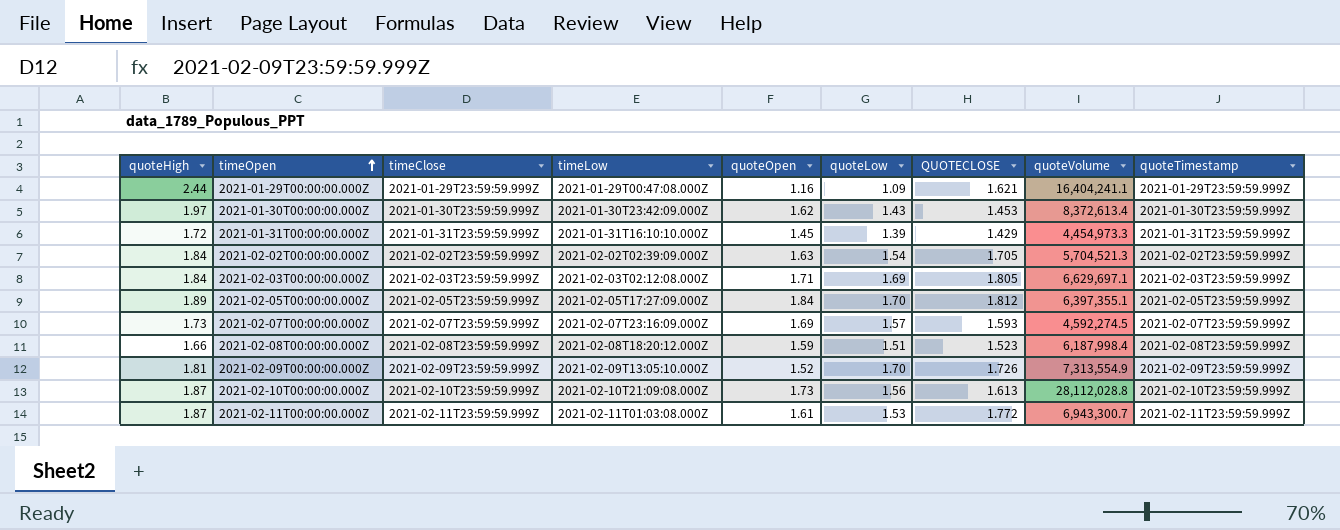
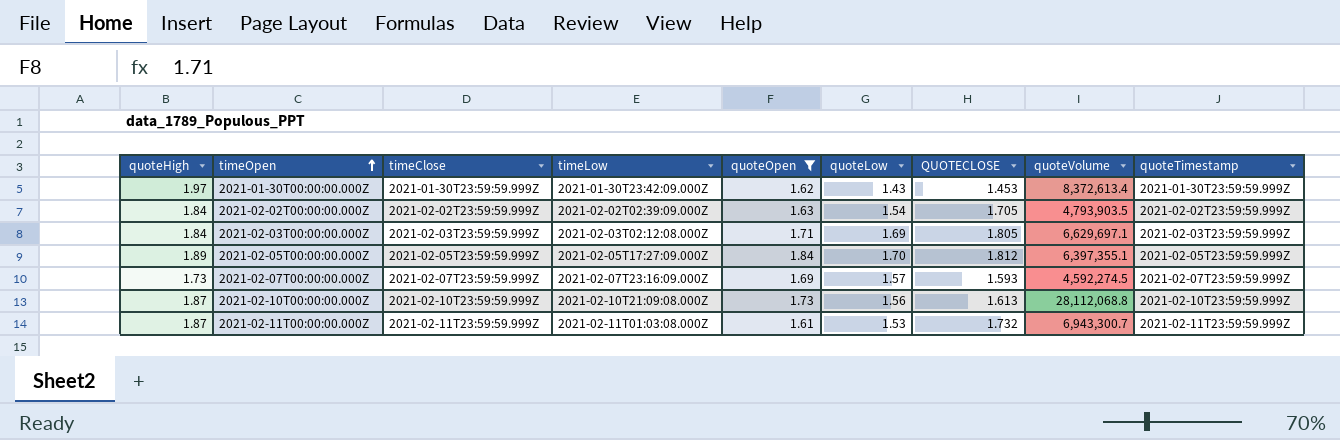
filter: none -> quoteOpen >= 1.61
2021-02-02T00:00:00.000Z | quoteVolume: 5,704,521.3 -> 4,793,903.5
2021-02-10T00:00:00.000Z | quoteVolume: 28,112,028.8 -> 28,112,068.8
2021-02-11T00:00:00.000Z | QUOTECLOSE: 1.772 -> 1.732

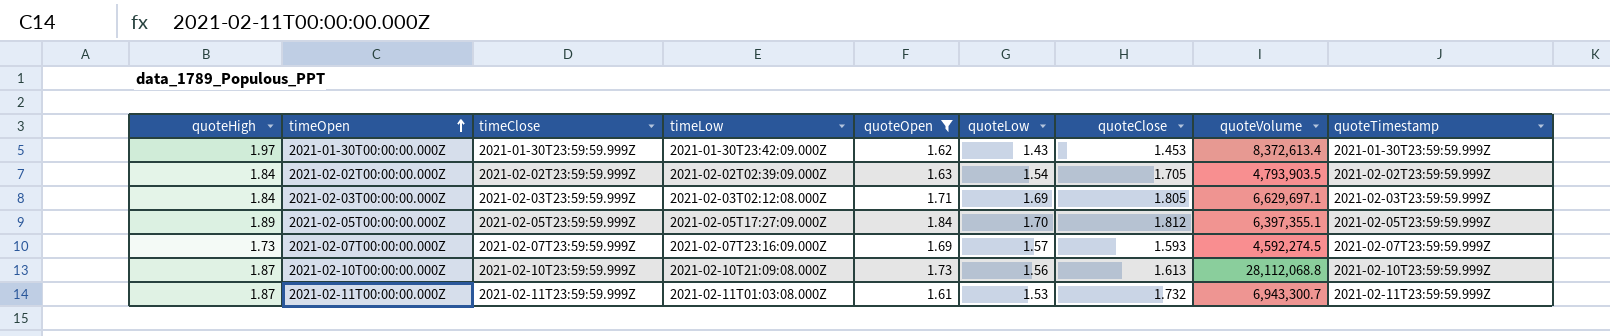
column name: QUOTECLOSE -> quoteClose

